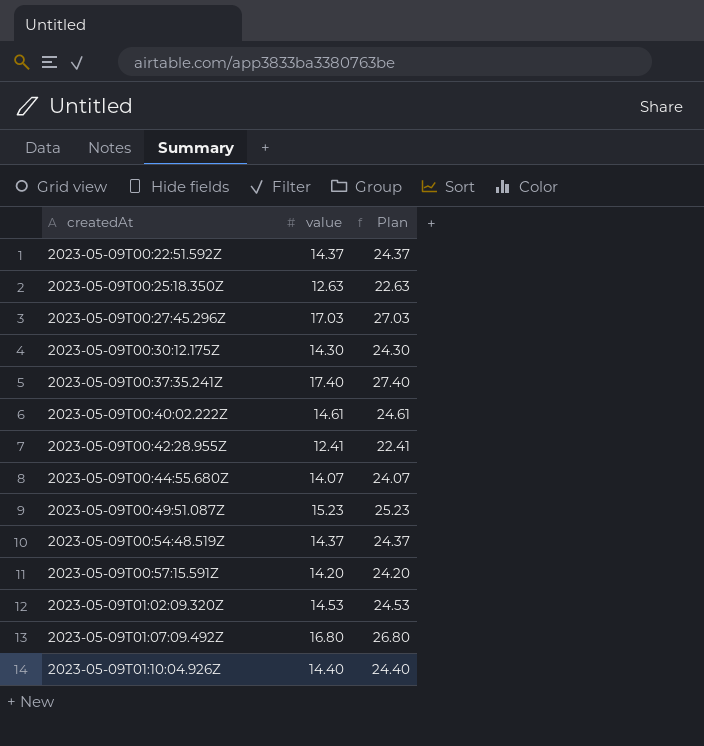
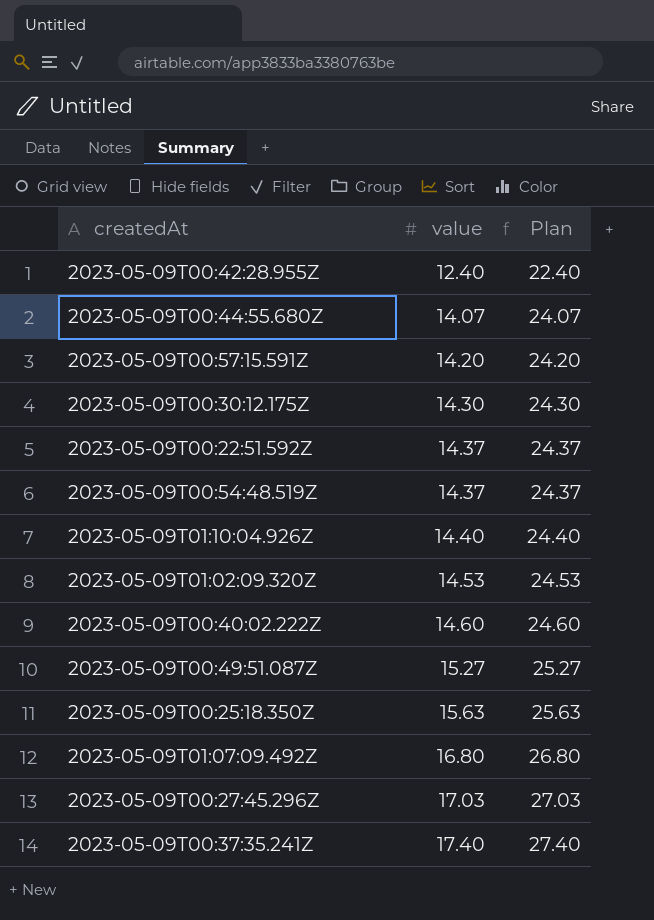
row order: createdAt ascending -> value ascending
2023-05-09T00:42:28.955Z | value: 12.41 -> 12.40
2023-05-09T00:42:28.955Z | Plan: 22.41 -> 22.40
2023-05-09T00:40:02.222Z | value: 14.61 -> 14.60
2023-05-09T00:40:02.222Z | Plan: 24.61 -> 24.60
2023-05-09T00:49:51.087Z | value: 15.23 -> 15.27
2023-05-09T00:49:51.087Z | Plan: 25.23 -> 25.27
2023-05-09T00:25:18.350Z | value: 12.63 -> 15.63
2023-05-09T00:25:18.350Z | Plan: 22.63 -> 25.63

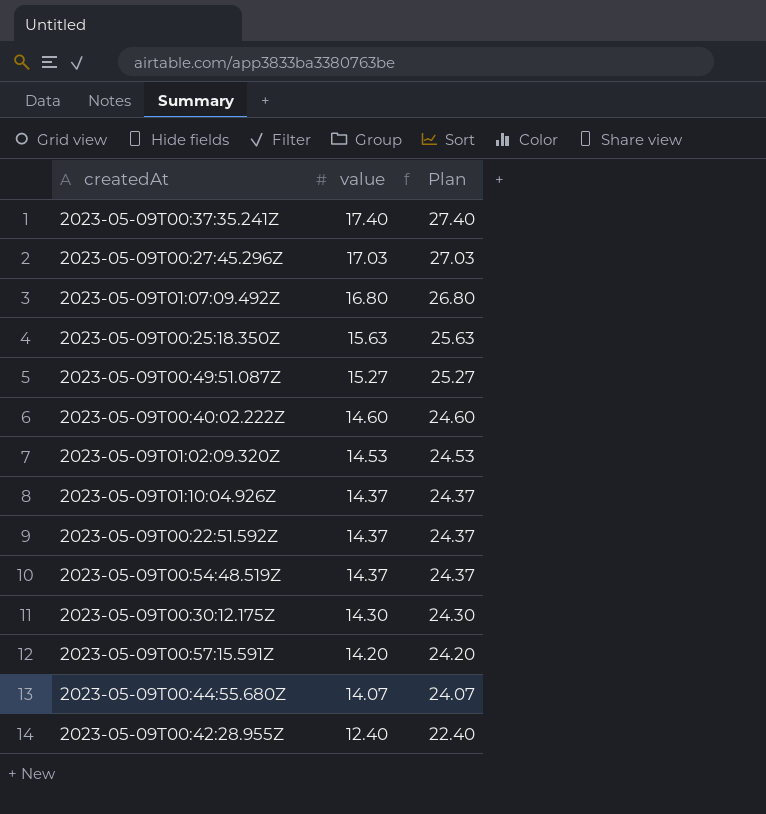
row order: value ascending -> value descending
2023-05-09T01:10:04.926Z | value: 14.40 -> 14.37
2023-05-09T01:10:04.926Z | Plan: 24.40 -> 24.37

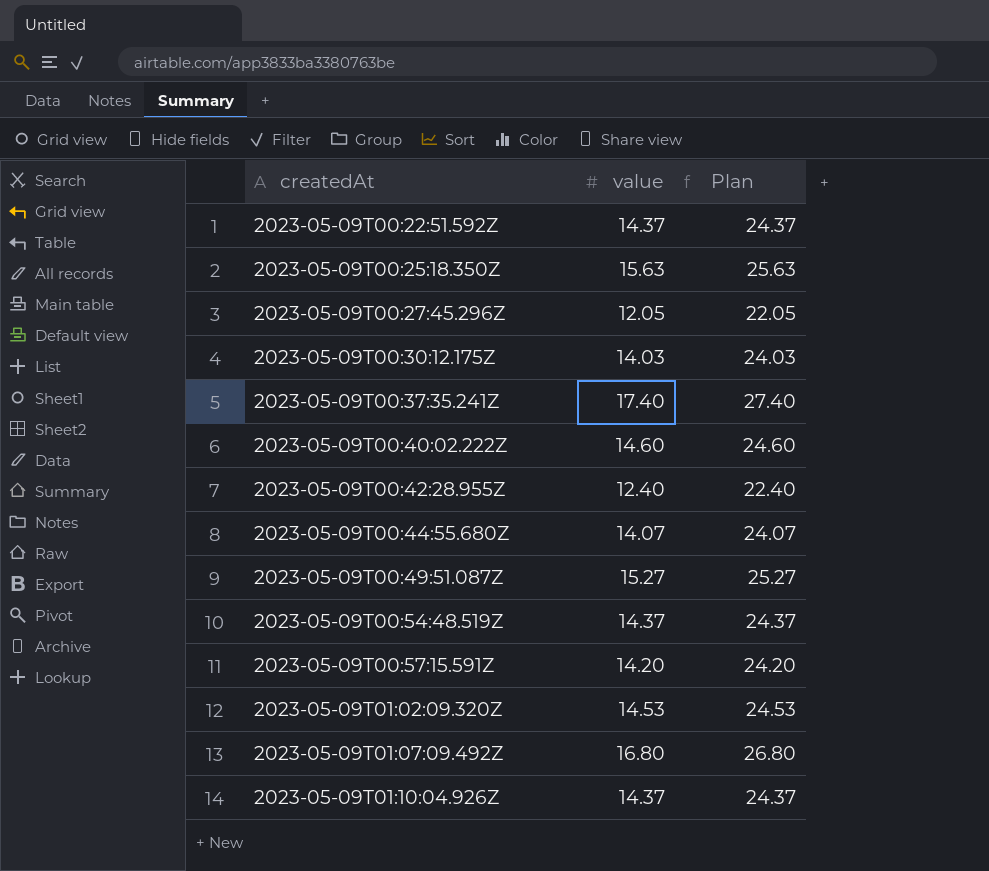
row order: value descending -> createdAt ascending
2023-05-09T00:27:45.296Z | value: 17.03 -> 12.05
2023-05-09T00:27:45.296Z | Plan: 27.03 -> 22.05
2023-05-09T00:30:12.175Z | value: 14.30 -> 14.03
2023-05-09T00:30:12.175Z | Plan: 24.30 -> 24.03

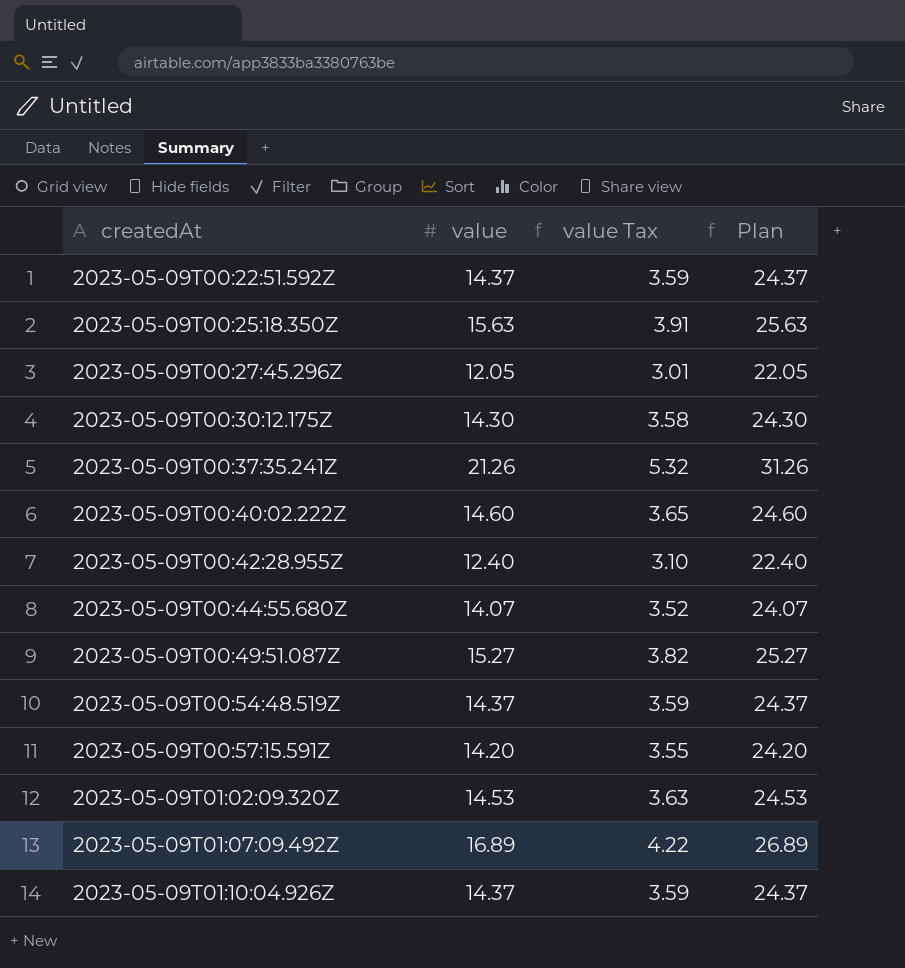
column value Tax | formula: none -> [value] * 0.25
2023-05-09T00:30:12.175Z | value: 14.03 -> 14.30
2023-05-09T00:30:12.175Z | Plan: 24.03 -> 24.30
2023-05-09T00:37:35.241Z | value: 17.40 -> 21.26
2023-05-09T00:37:35.241Z | Plan: 27.40 -> 31.26
2023-05-09T01:07:09.492Z | value: 16.80 -> 16.89
2023-05-09T01:07:09.492Z | Plan: 26.80 -> 26.89

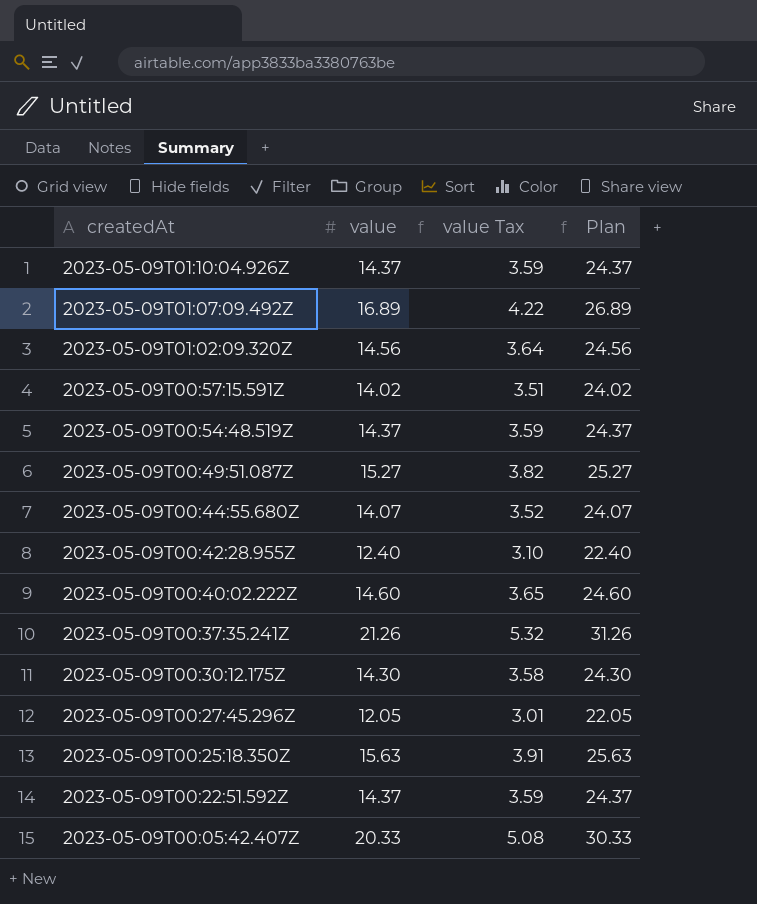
row order: createdAt ascending -> createdAt descending
2023-05-09T01:02:09.320Z | value: 14.53 -> 14.56
2023-05-09T01:02:09.320Z | value Tax: 3.63 -> 3.64
2023-05-09T01:02:09.320Z | Plan: 24.53 -> 24.56
2023-05-09T00:57:15.591Z | value: 14.20 -> 14.02
2023-05-09T00:57:15.591Z | value Tax: 3.55 -> 3.51
2023-05-09T00:57:15.591Z | Plan: 24.20 -> 24.02
row 2023-05-09T00:05:42.407Z: none -> 20.33 | 5.08 | 30.33

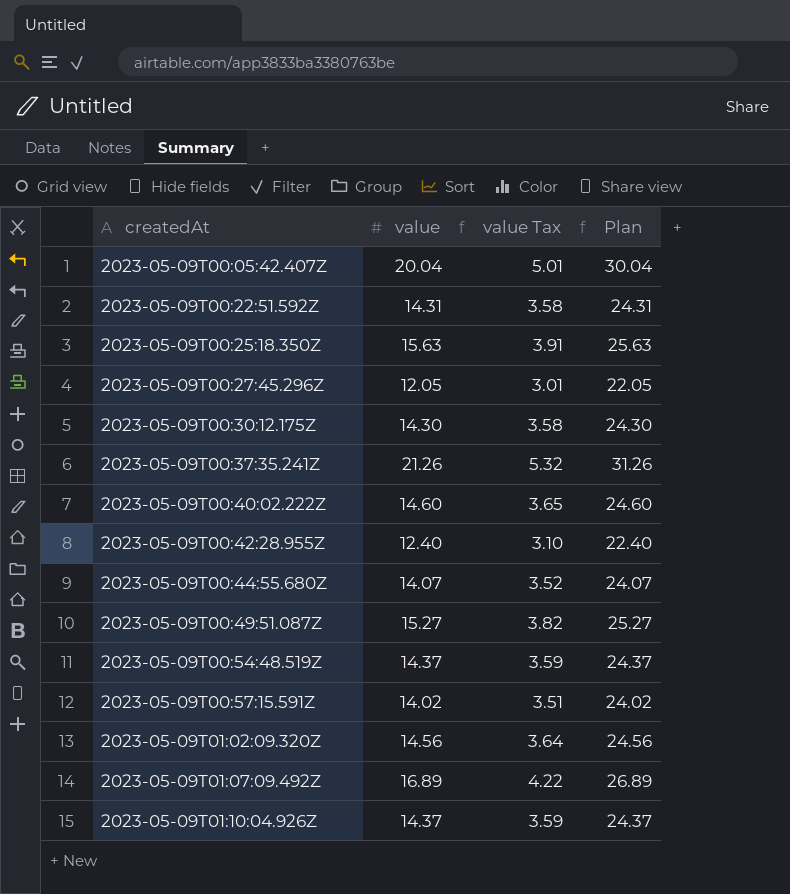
row order: createdAt descending -> createdAt ascending
2023-05-09T00:05:42.407Z | value: 20.33 -> 20.04
2023-05-09T00:05:42.407Z | value Tax: 5.08 -> 5.01
2023-05-09T00:05:42.407Z | Plan: 30.33 -> 30.04
2023-05-09T00:22:51.592Z | value: 14.37 -> 14.31
2023-05-09T00:22:51.592Z | value Tax: 3.59 -> 3.58
2023-05-09T00:22:51.592Z | Plan: 24.37 -> 24.31

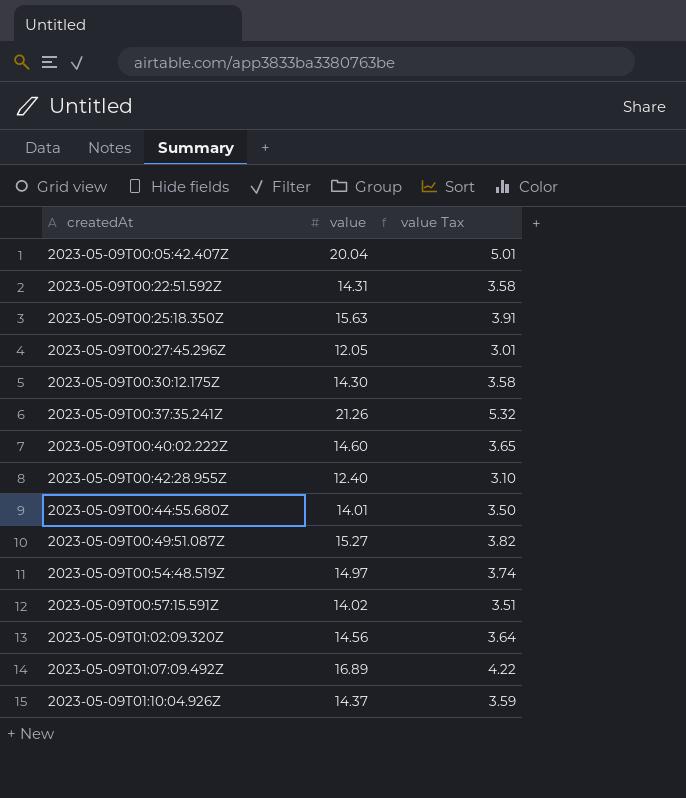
column Plan | formula: [value] + 10 -> none
2023-05-09T00:44:55.680Z | value: 14.07 -> 14.01
2023-05-09T00:44:55.680Z | value Tax: 3.52 -> 3.50
2023-05-09T00:54:48.519Z | value: 14.37 -> 14.97
2023-05-09T00:54:48.519Z | value Tax: 3.59 -> 3.74

